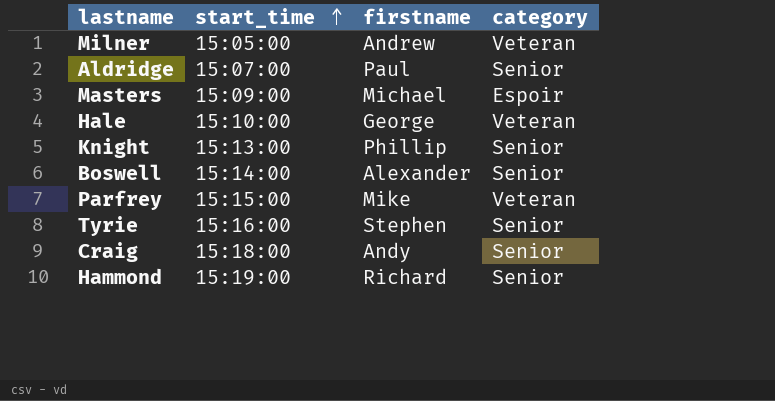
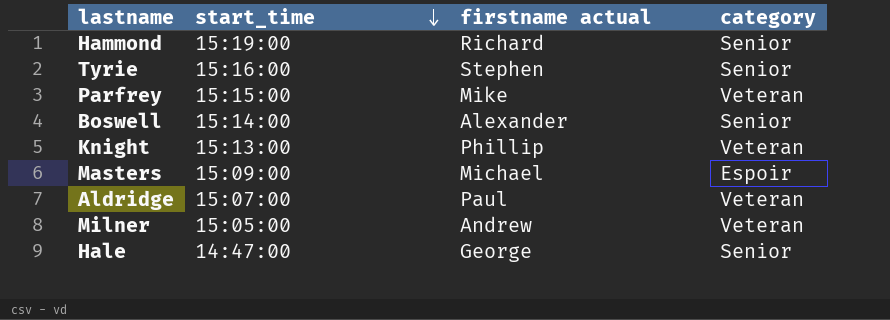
row order: start_time ascending -> start_time descending
column name: firstname -> firstname actual
row Craig: 15:18:00 | Andy | Senior -> none
Knight | category: Senior -> Veteran
Aldridge | category: Senior -> Veteran
Hale | start_time: 15:10:00 -> 14:47:00
Hale | category: Veteran -> Senior

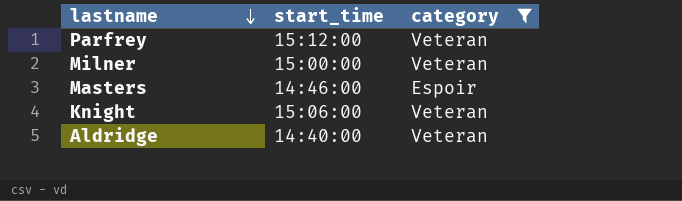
filter: none -> category != Senior
row order: start_time descending -> lastname descending
column firstname actual | position: 3 -> none
Parfrey | start_time: 15:15:00 -> 15:12:00
Milner | start_time: 15:05:00 -> 15:00:00
Masters | start_time: 15:09:00 -> 14:46:00
Knight | start_time: 15:13:00 -> 15:06:00
Aldridge | start_time: 15:07:00 -> 14:40:00

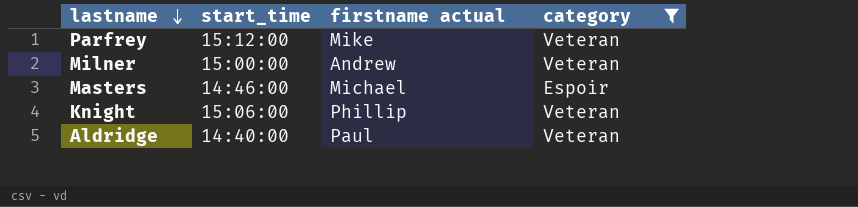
column firstname actual | position: none -> 3

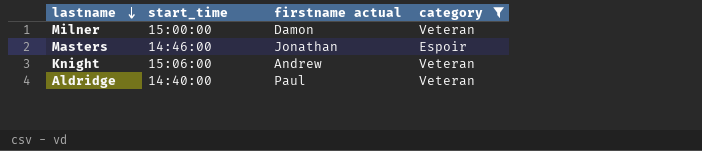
row Parfrey: 15:12:00 | Mike | Veteran -> none
Milner | firstname actual: Andrew -> Damon
Masters | firstname actual: Michael -> Jonathan
Knight | firstname actual: Phillip -> Andrew

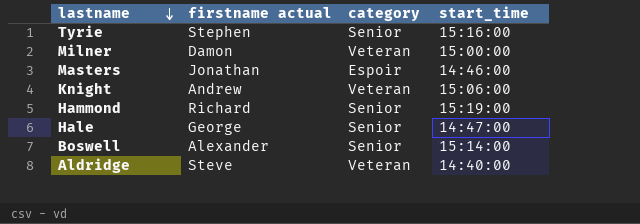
filter: category != Senior -> none
column start_time | position: 2 -> 4
Aldridge | firstname actual: Paul -> Steve

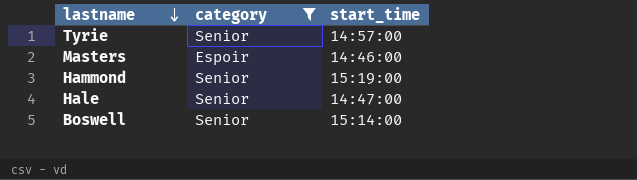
filter: none -> category != Veteran
column firstname actual | position: 2 -> none
Tyrie | start_time: 15:16:00 -> 14:57:00

